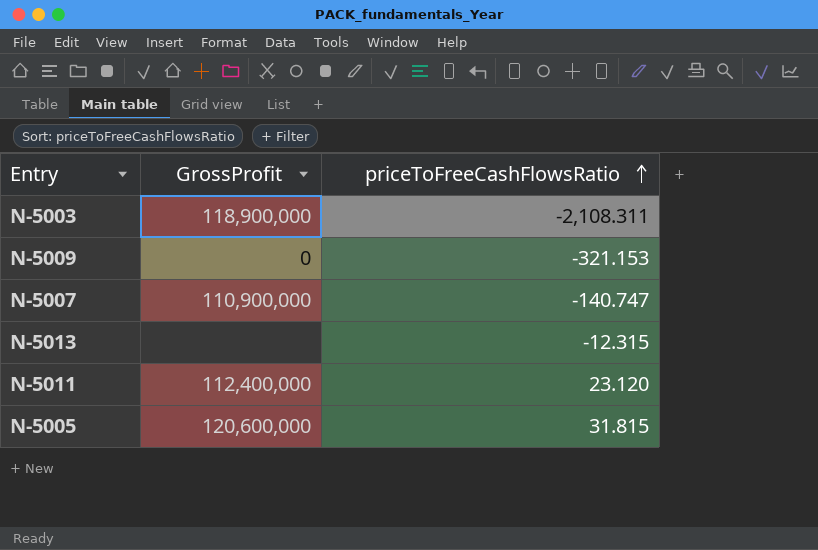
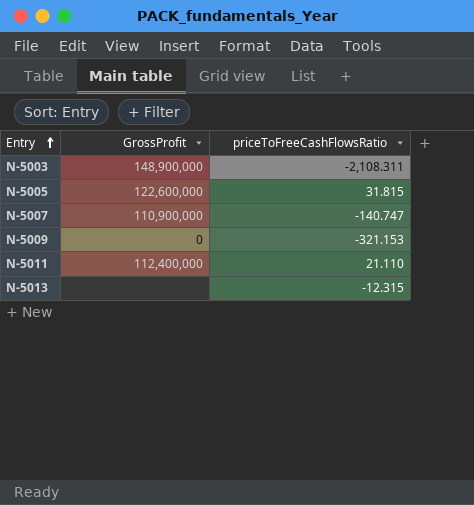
row order: priceToFreeCashFlowsRatio ascending -> Entry ascending
N-5003 | GrossProfit: 118,900,000 -> 148,900,000
N-5005 | GrossProfit: 120,600,000 -> 122,600,000
N-5011 | priceToFreeCashFlowsRatio: 23.120 -> 21.110

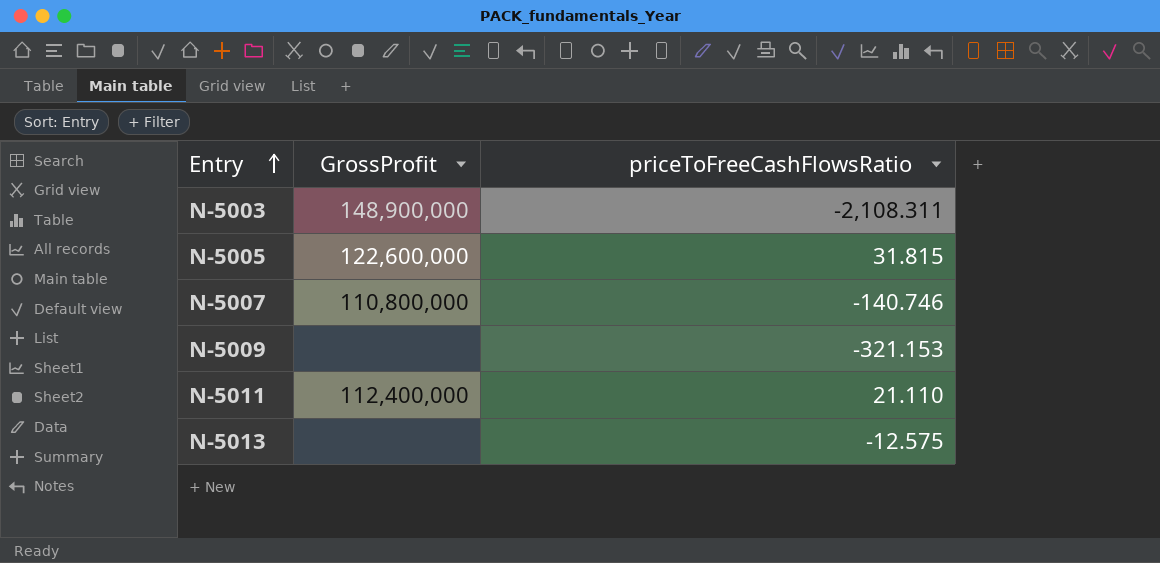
N-5007 | GrossProfit: 110,900,000 -> 110,800,000
N-5007 | priceToFreeCashFlowsRatio: -140.747 -> -140.746
N-5009 | GrossProfit: 0 -> none
N-5013 | priceToFreeCashFlowsRatio: -12.315 -> -12.575

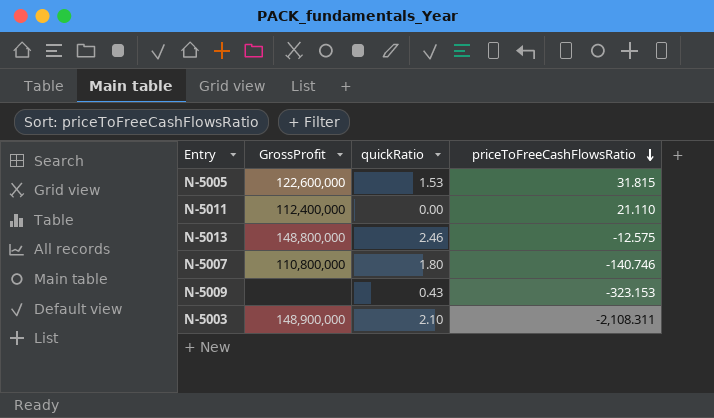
row order: Entry ascending -> priceToFreeCashFlowsRatio descending
column quickRatio | position: none -> 3
N-5013 | GrossProfit: none -> 148,800,000
N-5009 | priceToFreeCashFlowsRatio: -321.153 -> -323.153

